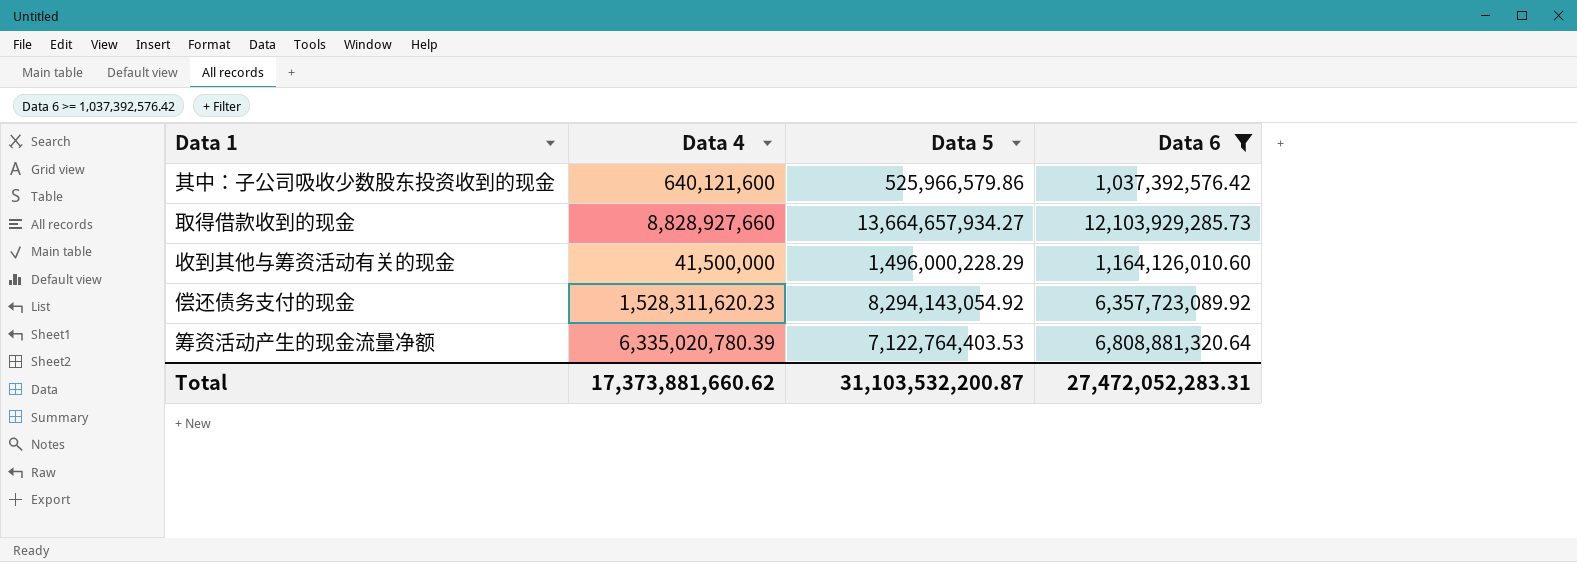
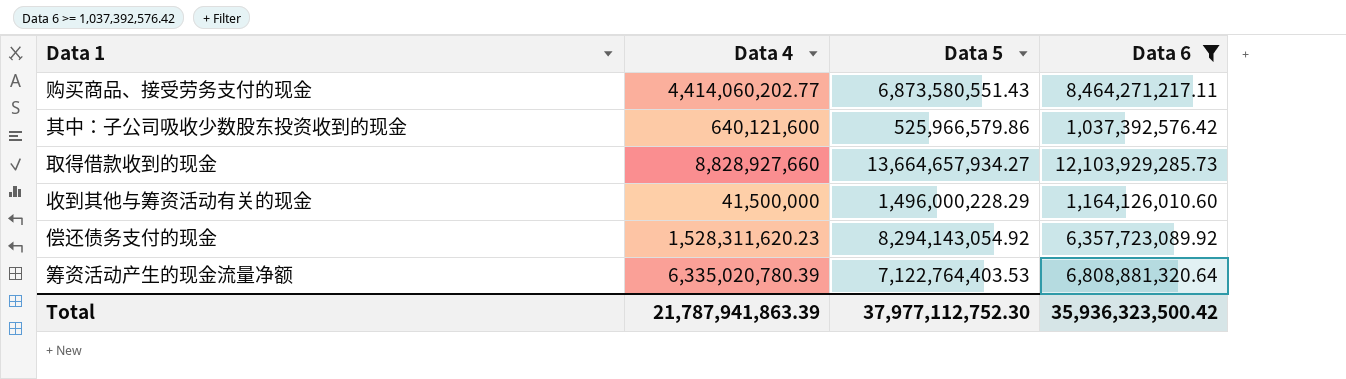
row 购买商品、接受劳务支付的现金: none -> 4,414,060,202.77 | 6,873,580,551.43 | 8,464,271,217.11
Total | Data 4: 17,373,881,660.62 -> 21,787,941,863.39
Total | Data 5: 31,103,532,200.87 -> 37,977,112,752.30
Total | Data 6: 27,472,052,283.31 -> 35,936,323,500.42

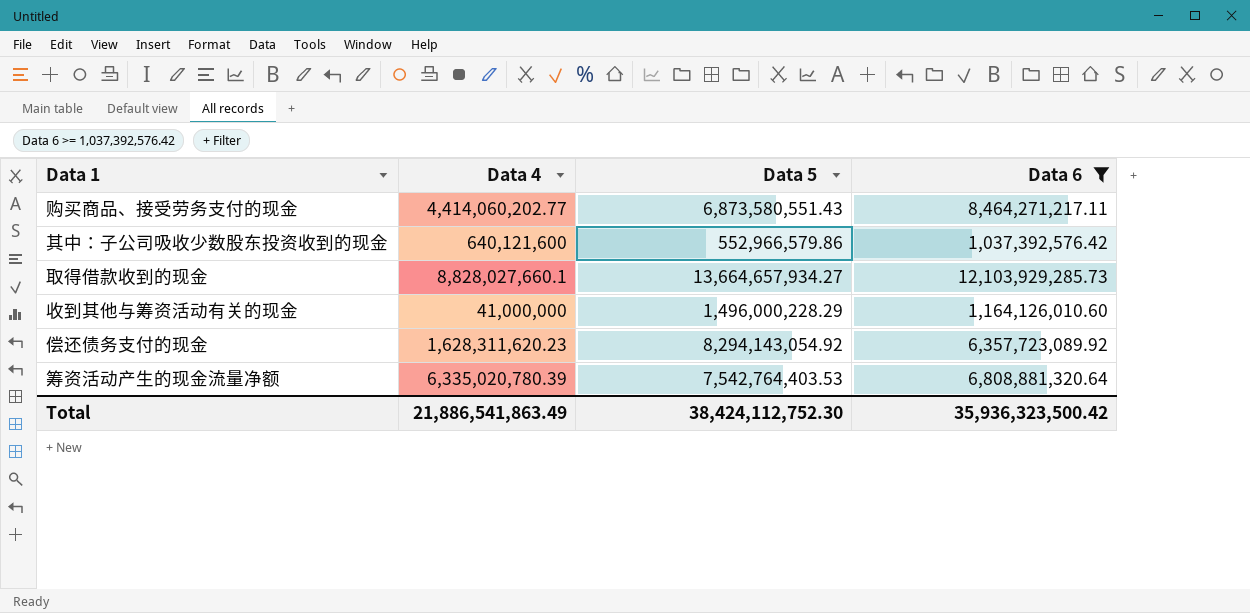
其中：子公司吸收少数股东投资收到的现金 | Data 5: 525,966,579.86 -> 552,966,579.86
取得借款收到的现金 | Data 4: 8,828,927,660 -> 8,828,027,660.1
收到其他与筹资活动有关的现金 | Data 4: 41,500,000 -> 41,000,000
偿还债务支付的现金 | Data 4: 1,528,311,620.23 -> 1,628,311,620.23
筹资活动产生的现金流量净额 | Data 5: 7,122,764,403.53 -> 7,542,764,403.53
Total | Data 4: 21,787,941,863.39 -> 21,886,541,863.49
Total | Data 5: 37,977,112,752.30 -> 38,424,112,752.30

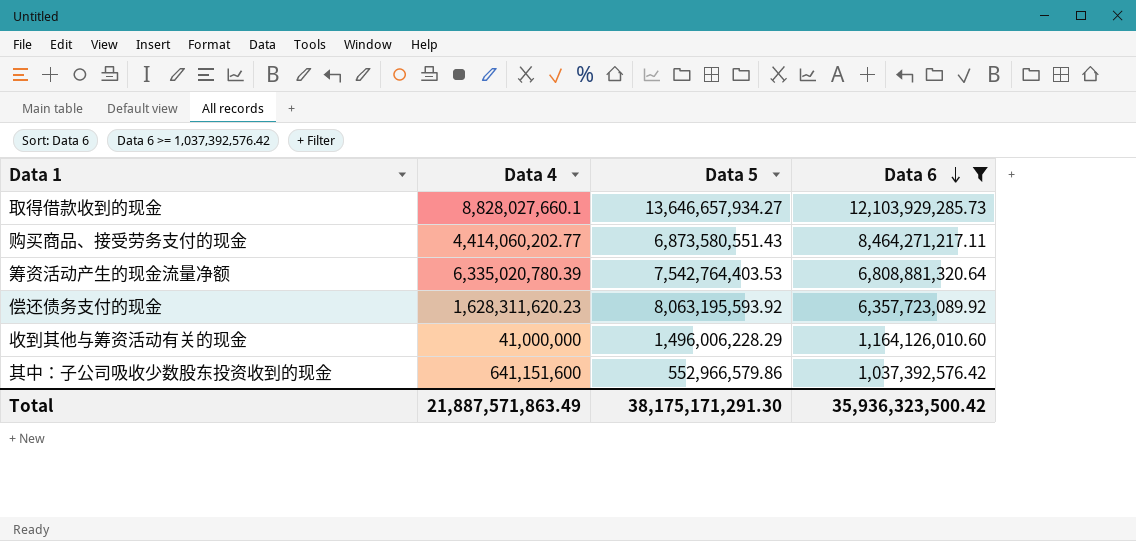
row order: none -> Data 6 descending
取得借款收到的现金 | Data 5: 13,664,657,934.27 -> 13,646,657,934.27
偿还债务支付的现金 | Data 5: 8,294,143,054.92 -> 8,063,195,593.92
收到其他与筹资活动有关的现金 | Data 5: 1,496,000,228.29 -> 1,496,006,228.29
其中：子公司吸收少数股东投资收到的现金 | Data 4: 640,121,600 -> 641,151,600
Total | Data 4: 21,886,541,863.49 -> 21,887,571,863.49
Total | Data 5: 38,424,112,752.30 -> 38,175,171,291.30

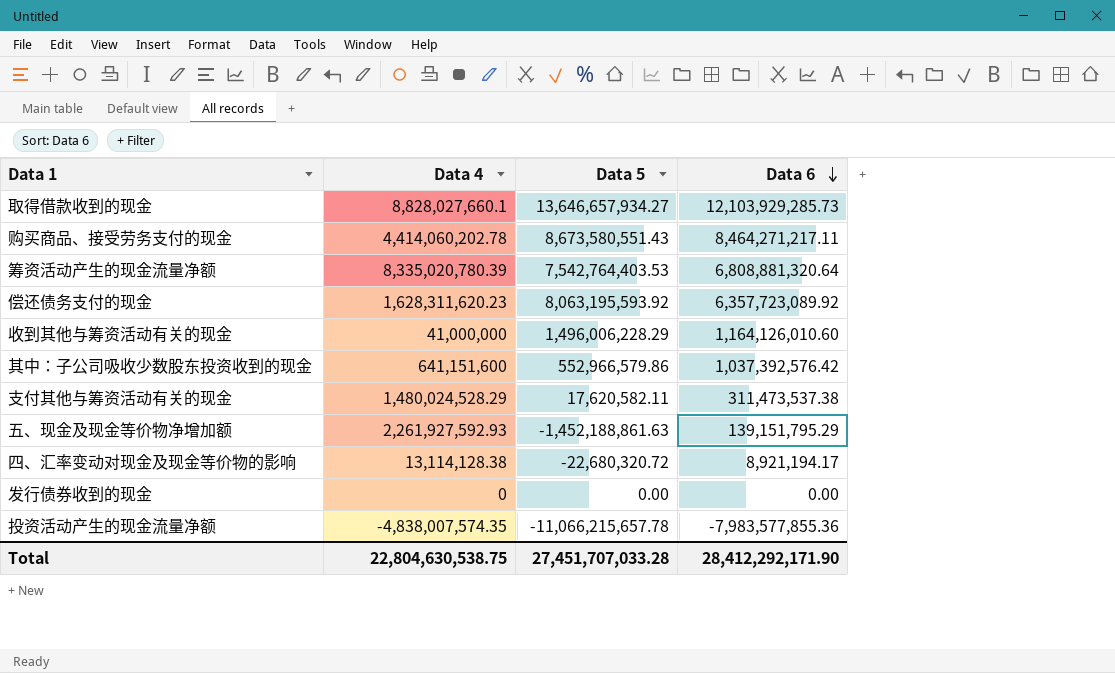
filter: Data 6 >= 1,037,392,576.42 -> none
购买商品、接受劳务支付的现金 | Data 4: 4,414,060,202.77 -> 4,414,060,202.78
购买商品、接受劳务支付的现金 | Data 5: 6,873,580,551.43 -> 8,673,580,551.43
筹资活动产生的现金流量净额 | Data 4: 6,335,020,780.39 -> 8,335,020,780.39
Total | Data 4: 21,887,571,863.49 -> 22,804,630,538.75
Total | Data 5: 38,175,171,291.30 -> 27,451,707,033.28
Total | Data 6: 35,936,323,500.42 -> 28,412,292,171.90

